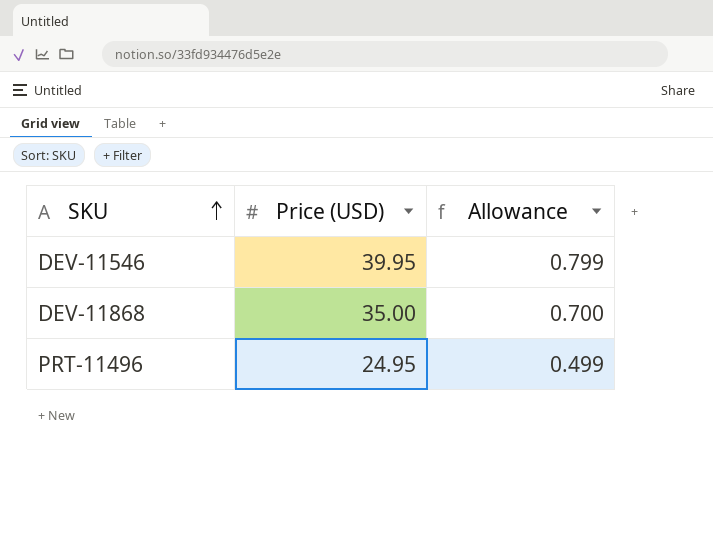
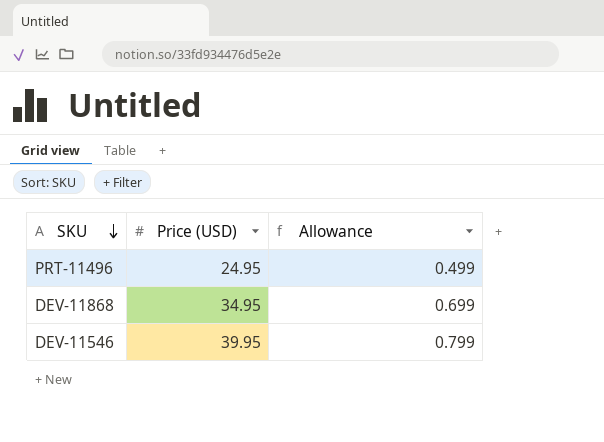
row order: SKU ascending -> SKU descending
DEV-11868 | Price (USD): 35.00 -> 34.95
DEV-11868 | Allowance: 0.700 -> 0.699

